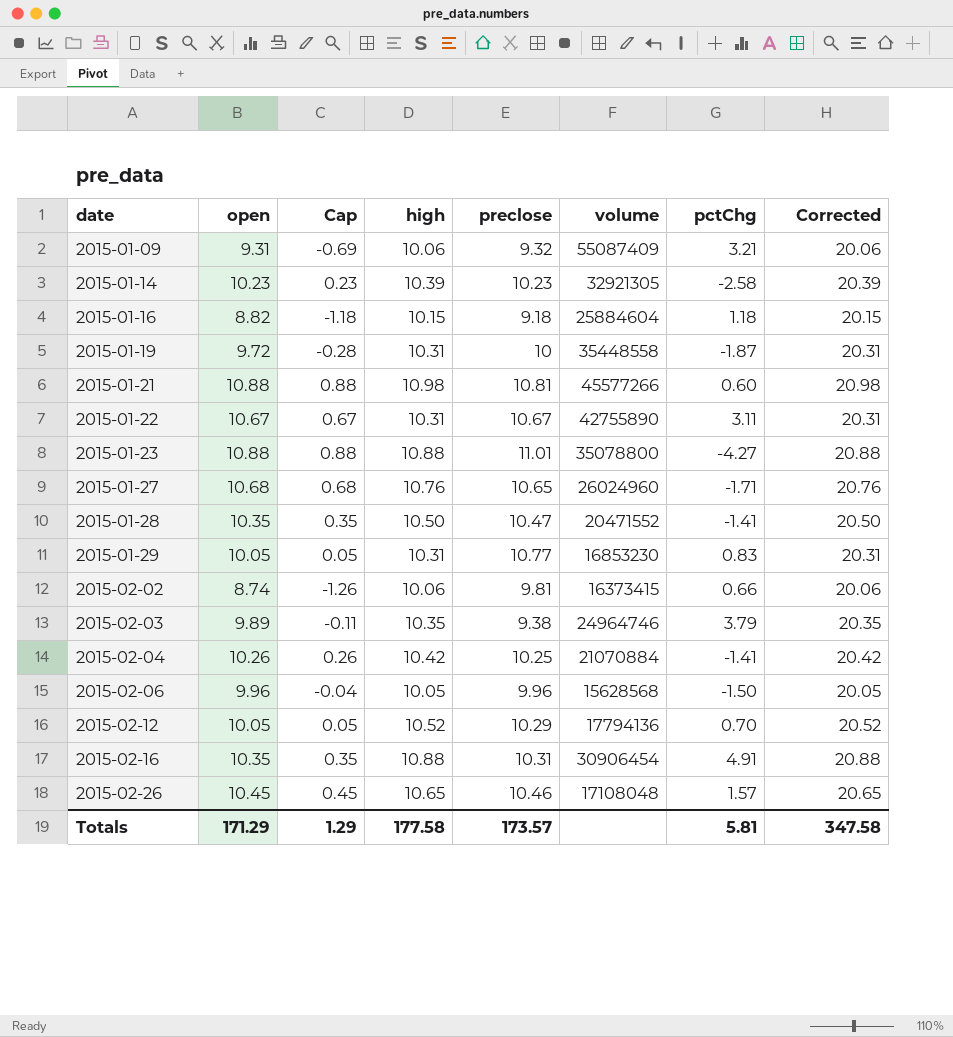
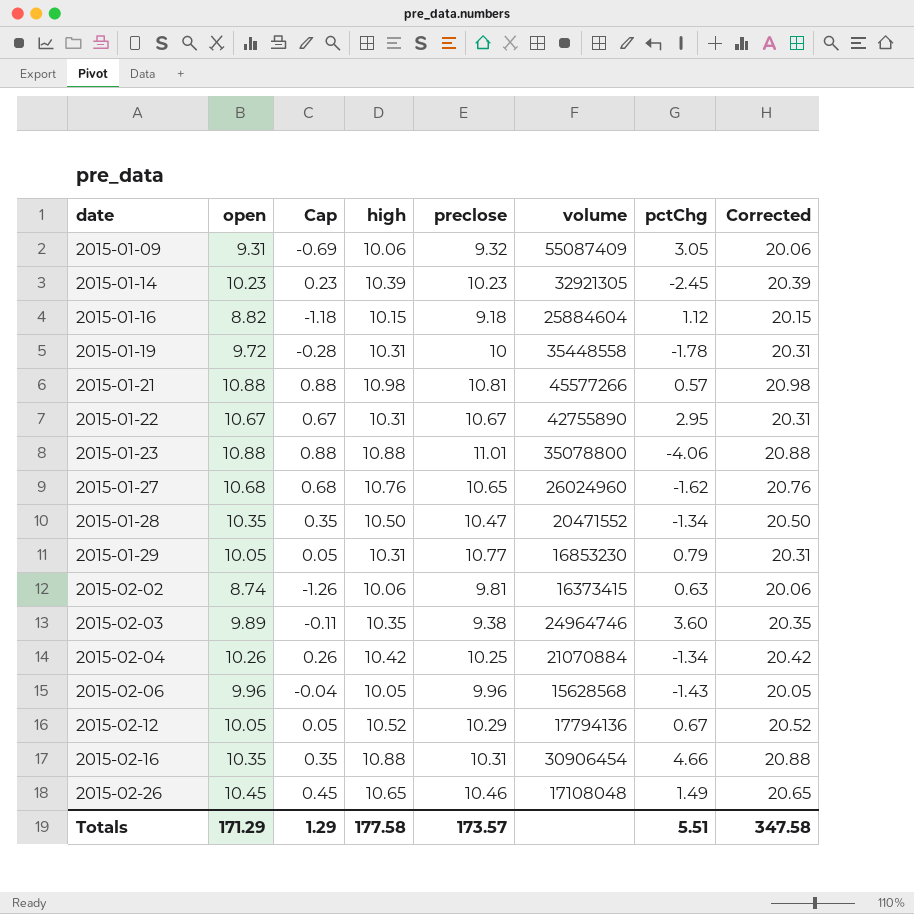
2015-01-09 | pctChg: 3.21 -> 3.05
2015-01-14 | pctChg: -2.58 -> -2.45
2015-01-16 | pctChg: 1.18 -> 1.12
2015-01-19 | pctChg: -1.87 -> -1.78
2015-01-21 | pctChg: 0.60 -> 0.57
2015-01-22 | pctChg: 3.11 -> 2.95
2015-01-23 | pctChg: -4.27 -> -4.06
2015-01-27 | pctChg: -1.71 -> -1.62
2015-01-28 | pctChg: -1.41 -> -1.34
2015-01-29 | pctChg: 0.83 -> 0.79
2015-02-02 | pctChg: 0.66 -> 0.63
2015-02-03 | pctChg: 3.79 -> 3.60
2015-02-04 | pctChg: -1.41 -> -1.34
2015-02-06 | pctChg: -1.50 -> -1.43
2015-02-12 | pctChg: 0.70 -> 0.67
2015-02-16 | pctChg: 4.91 -> 4.66
2015-02-26 | pctChg: 1.57 -> 1.49
Totals | pctChg: 5.81 -> 5.51

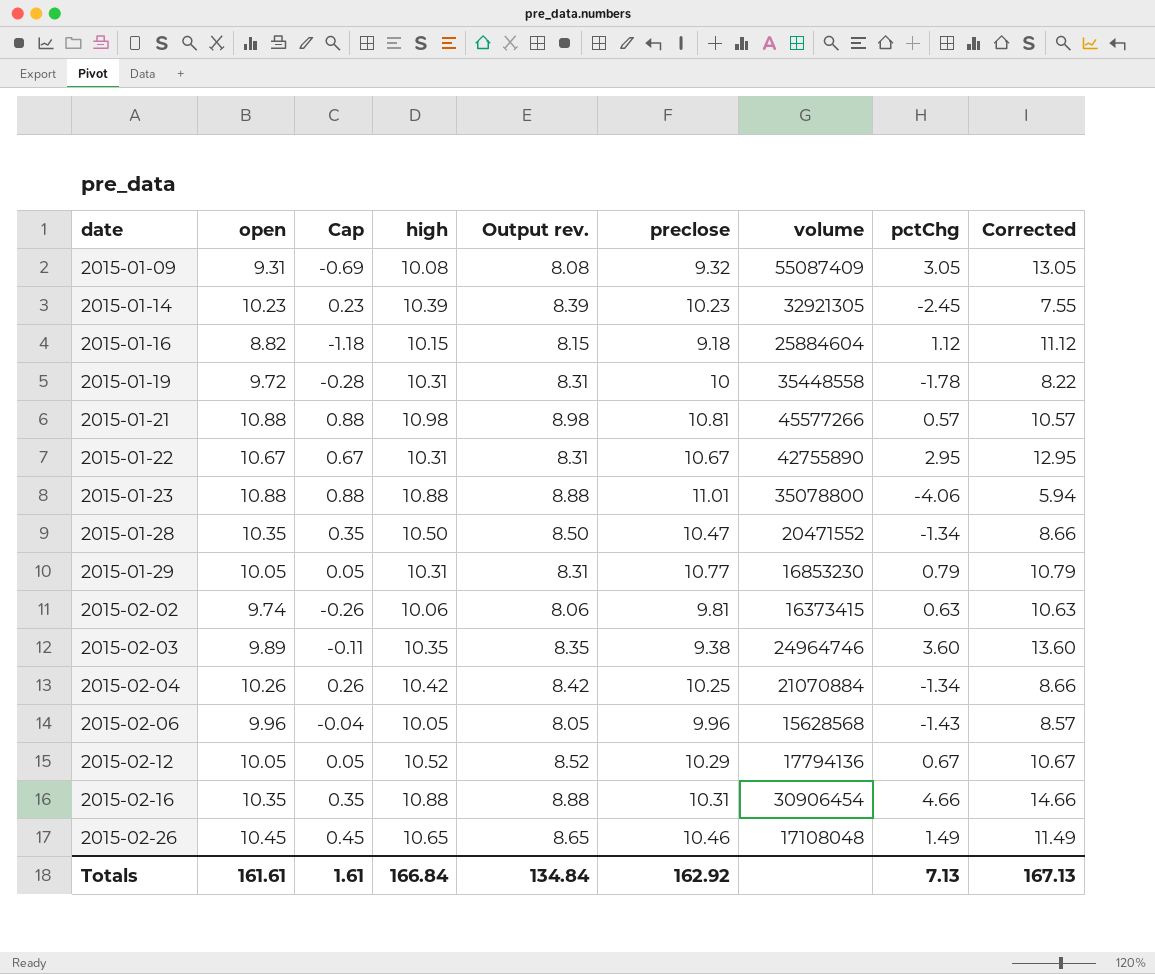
column Output rev. | formula: none -> [high] - 2
column Corrected | formula: [high] + 10 -> [pctChg] + 10
row 2015-01-27: 10.68 | 0.68 | 10.76 | 10.65 | 26024960 | -1.62 | 20.76 -> none
2015-01-09 | high: 10.06 -> 10.08
2015-02-02 | open: 8.74 -> 9.74
2015-02-02 | Cap: -1.26 -> -0.26
Totals | open: 171.29 -> 161.61
Totals | Cap: 1.29 -> 1.61
Totals | high: 177.58 -> 166.84
Totals | preclose: 173.57 -> 162.92
Totals | pctChg: 5.51 -> 7.13
Totals | Corrected: 347.58 -> 167.13

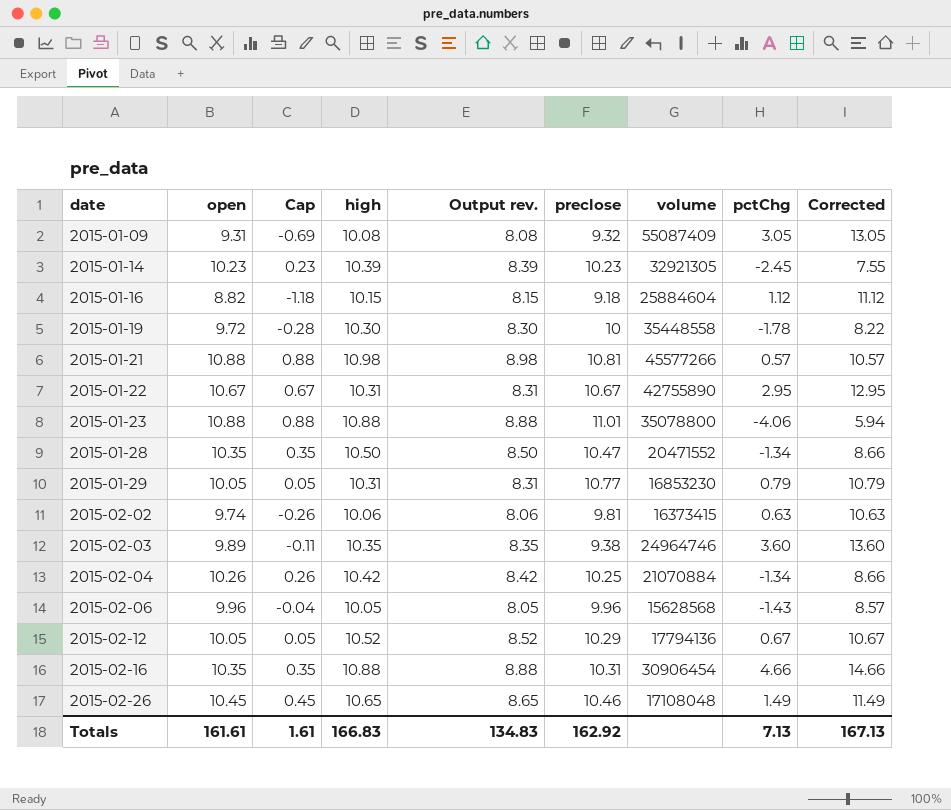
2015-01-19 | high: 10.31 -> 10.30
2015-01-19 | Output rev.: 8.31 -> 8.30
Totals | high: 166.84 -> 166.83
Totals | Output rev.: 134.84 -> 134.83

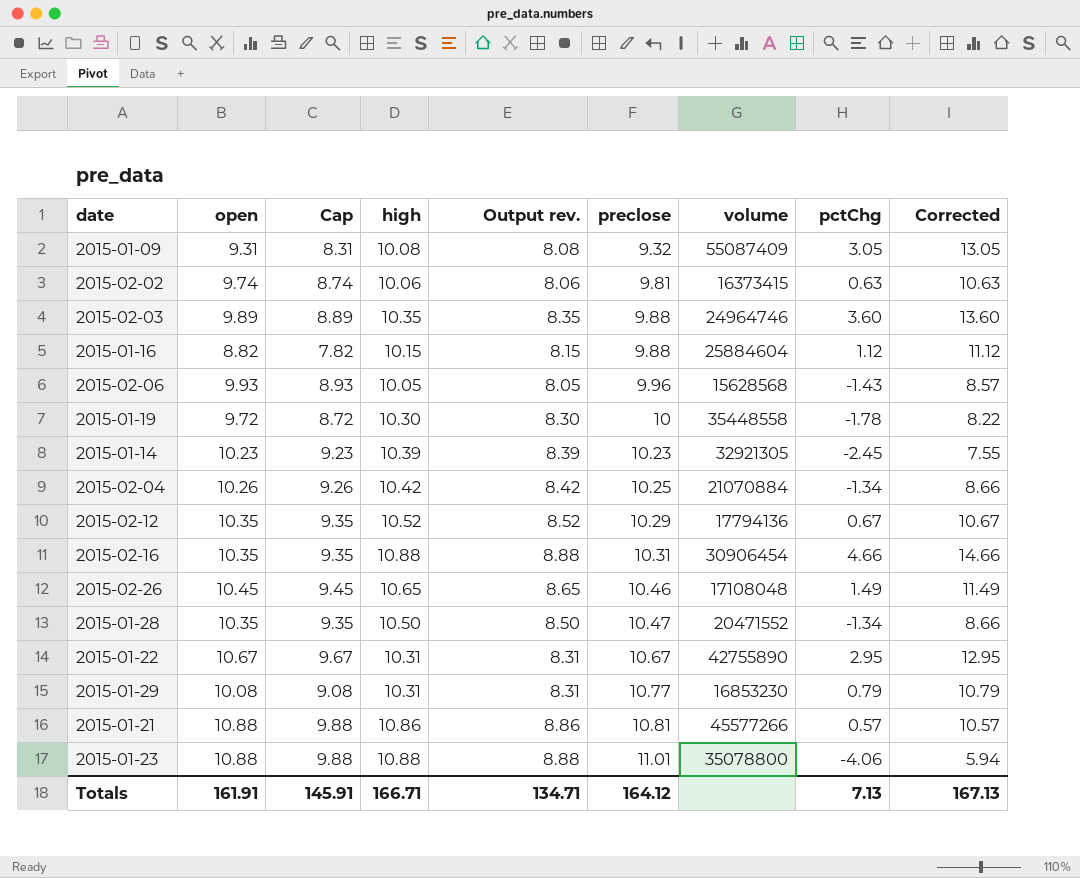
row order: date ascending -> preclose ascending
column Cap | formula: [open] - 10 -> [open] - 1
2015-02-03 | preclose: 9.38 -> 9.88
2015-01-16 | preclose: 9.18 -> 9.88
2015-02-06 | open: 9.96 -> 9.93
2015-02-12 | open: 10.05 -> 10.35
2015-01-29 | open: 10.05 -> 10.08
2015-01-21 | high: 10.98 -> 10.86
2015-01-21 | Output rev.: 8.98 -> 8.86
Totals | open: 161.61 -> 161.91
Totals | Cap: 1.61 -> 145.91
Totals | high: 166.83 -> 166.71
Totals | Output rev.: 134.83 -> 134.71
Totals | preclose: 162.92 -> 164.12

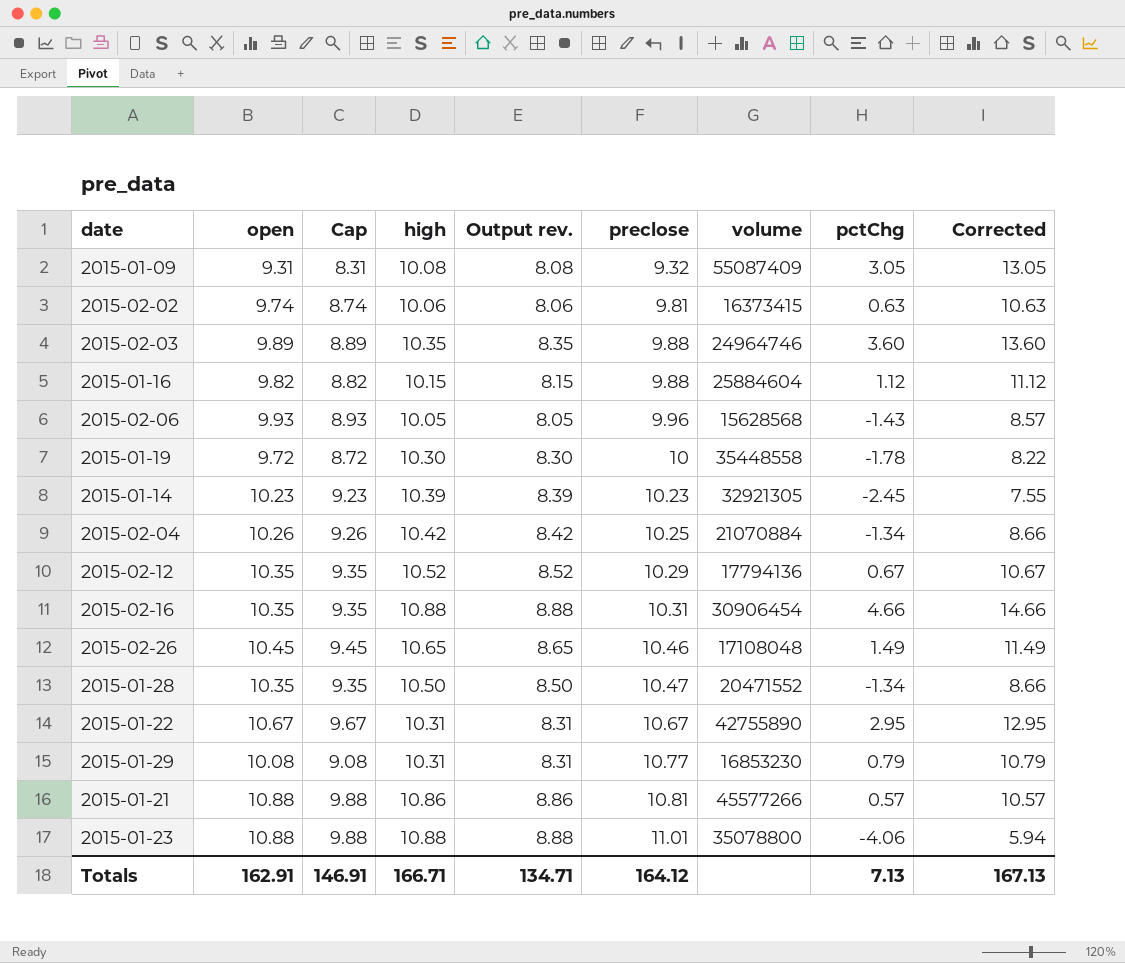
2015-01-16 | open: 8.82 -> 9.82
2015-01-16 | Cap: 7.82 -> 8.82
Totals | open: 161.91 -> 162.91
Totals | Cap: 145.91 -> 146.91

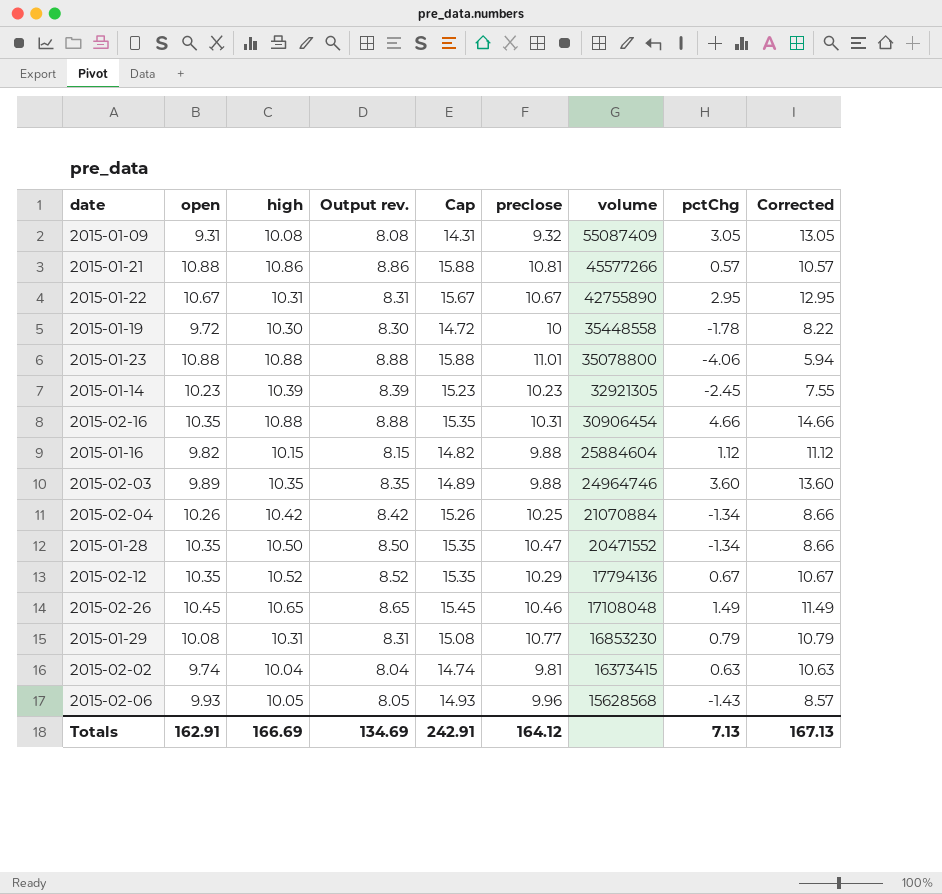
row order: preclose ascending -> volume descending
column Cap | formula: [open] - 1 -> [open] + 5
column Cap | position: 3 -> 5
2015-02-02 | high: 10.06 -> 10.04
2015-02-02 | Output rev.: 8.06 -> 8.04
Totals | high: 166.71 -> 166.69
Totals | Output rev.: 134.71 -> 134.69
Totals | Cap: 146.91 -> 242.91

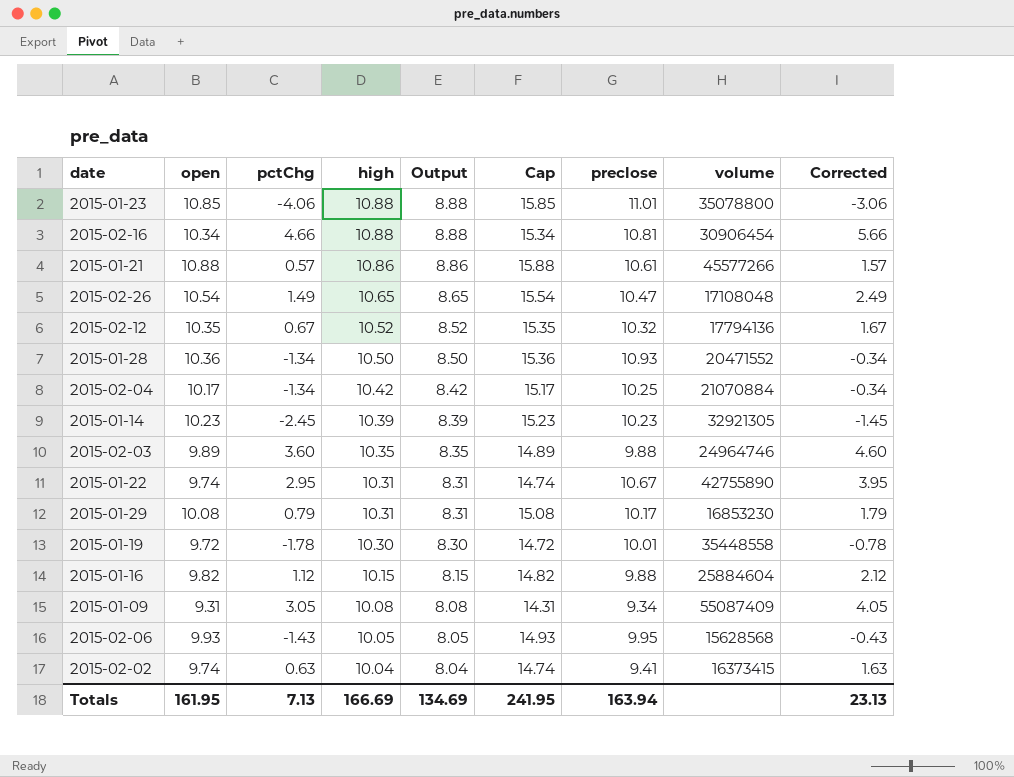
row order: volume descending -> high descending
column pctChg | position: 8 -> 3
column name: Output rev. -> Output
column Corrected | formula: [pctChg] + 10 -> [pctChg] + 1
2015-01-23 | open: 10.88 -> 10.85
2015-01-23 | Cap: 15.88 -> 15.85
2015-02-16 | open: 10.35 -> 10.34
2015-02-16 | Cap: 15.35 -> 15.34
2015-02-16 | preclose: 10.31 -> 10.81
2015-01-21 | preclose: 10.81 -> 10.61
2015-02-26 | open: 10.45 -> 10.54
2015-02-26 | Cap: 15.45 -> 15.54
2015-02-26 | preclose: 10.46 -> 10.47
2015-02-12 | preclose: 10.29 -> 10.32
2015-01-28 | open: 10.35 -> 10.36
2015-01-28 | Cap: 15.35 -> 15.36
2015-01-28 | preclose: 10.47 -> 10.93
2015-02-04 | open: 10.26 -> 10.17
2015-02-04 | Cap: 15.26 -> 15.17
2015-01-22 | open: 10.67 -> 9.74
2015-01-22 | Cap: 15.67 -> 14.74
2015-01-29 | preclose: 10.77 -> 10.17
2015-01-19 | preclose: 10 -> 10.01
2015-01-09 | preclose: 9.32 -> 9.34
2015-02-06 | preclose: 9.96 -> 9.95
2015-02-02 | preclose: 9.81 -> 9.41
Totals | open: 162.91 -> 161.95
Totals | Cap: 242.91 -> 241.95
Totals | preclose: 164.12 -> 163.94
Totals | Corrected: 167.13 -> 23.13

